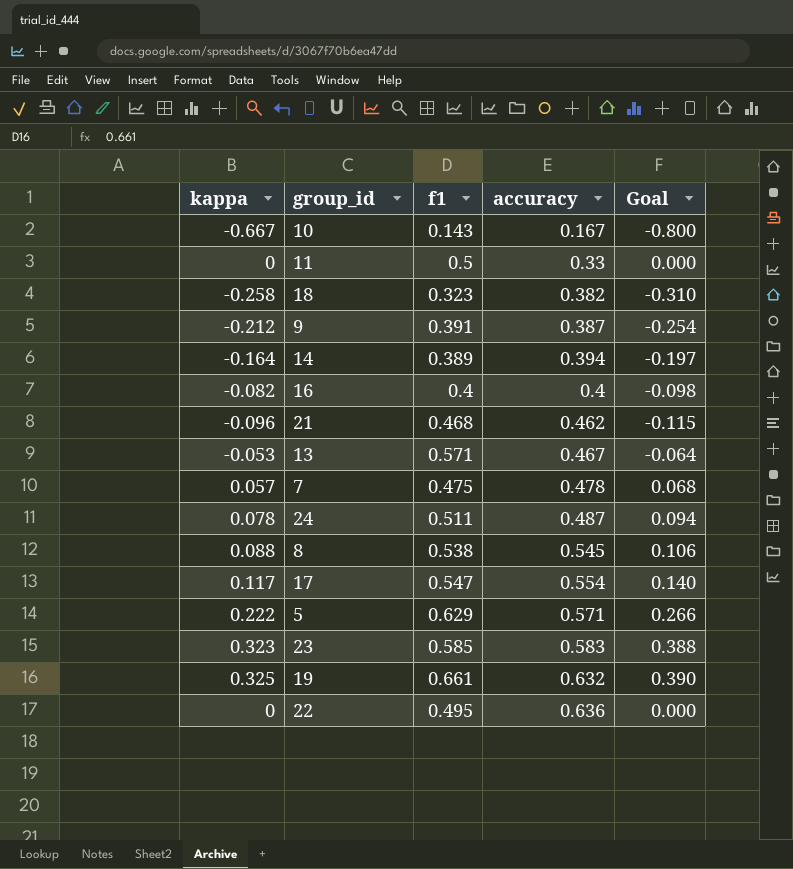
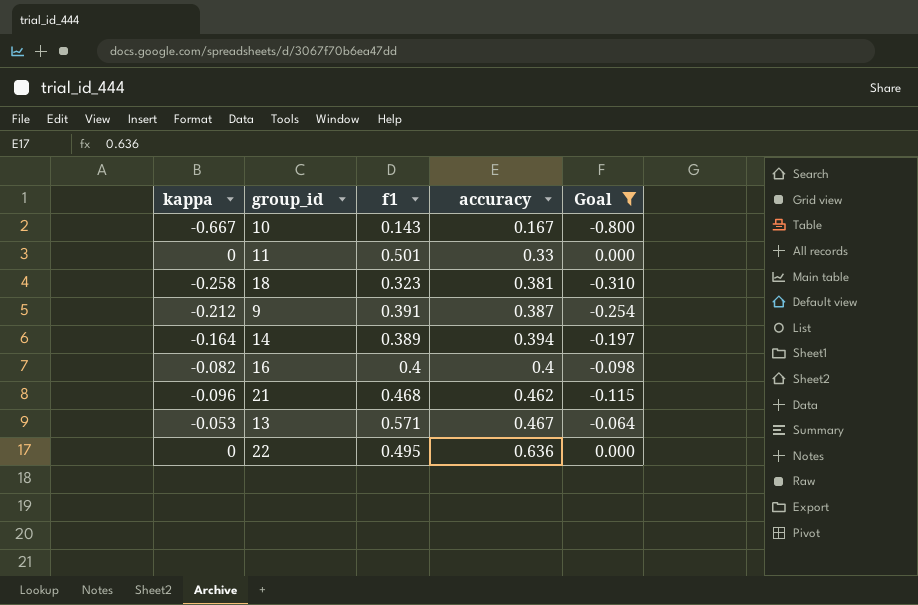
filter: none -> Goal <= 0.000
11 | f1: 0.5 -> 0.501
18 | accuracy: 0.382 -> 0.381

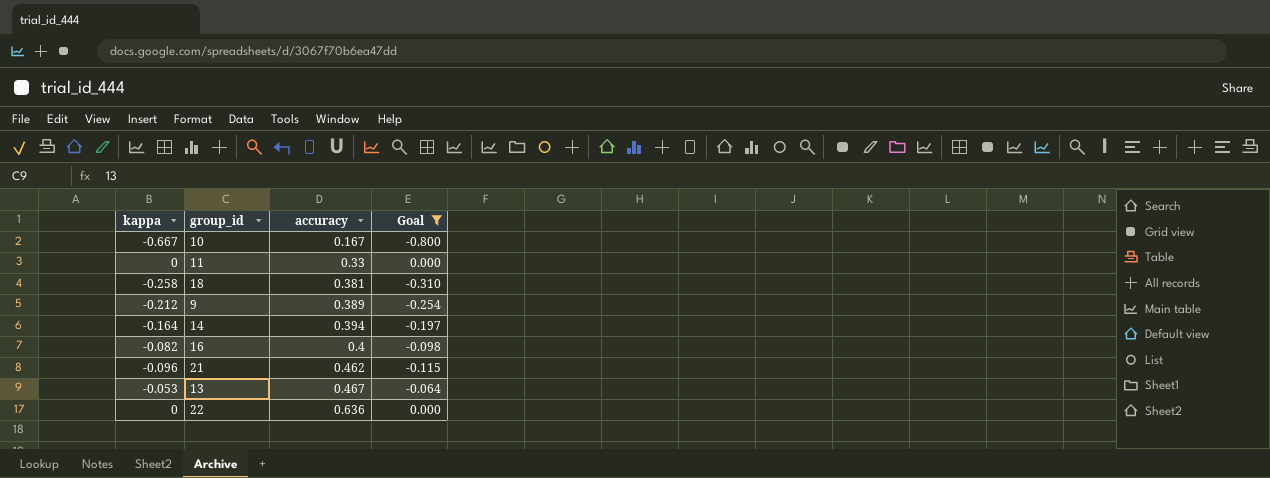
column f1 | position: 3 -> none
9 | accuracy: 0.387 -> 0.389

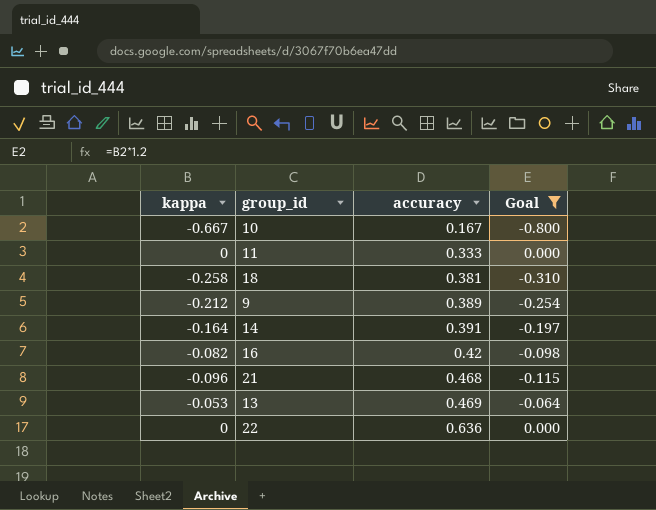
11 | accuracy: 0.33 -> 0.333
14 | accuracy: 0.394 -> 0.391
16 | accuracy: 0.4 -> 0.42
21 | accuracy: 0.462 -> 0.468
13 | accuracy: 0.467 -> 0.469

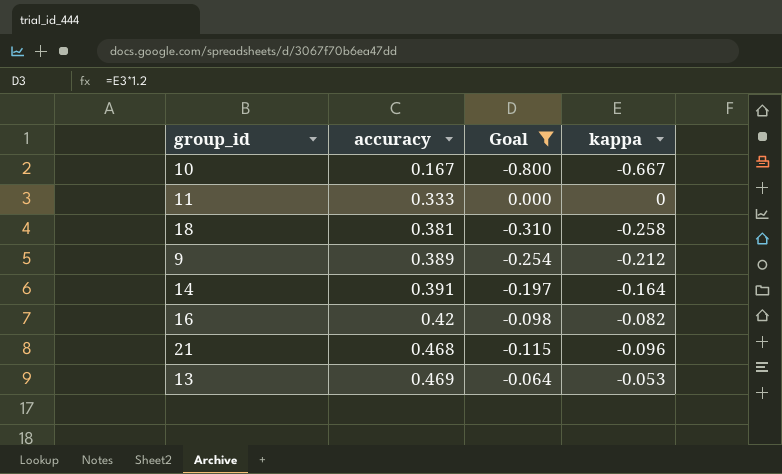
column kappa | position: 1 -> 4
row 22: 0 | 0.636 | 0.000 -> none

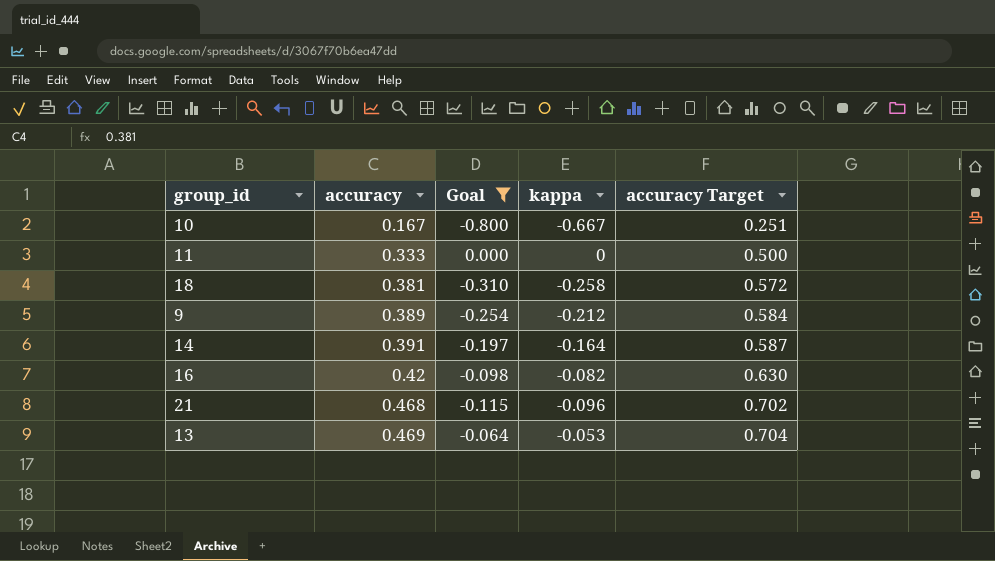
column accuracy Target | formula: none -> [accuracy] * 1.5

